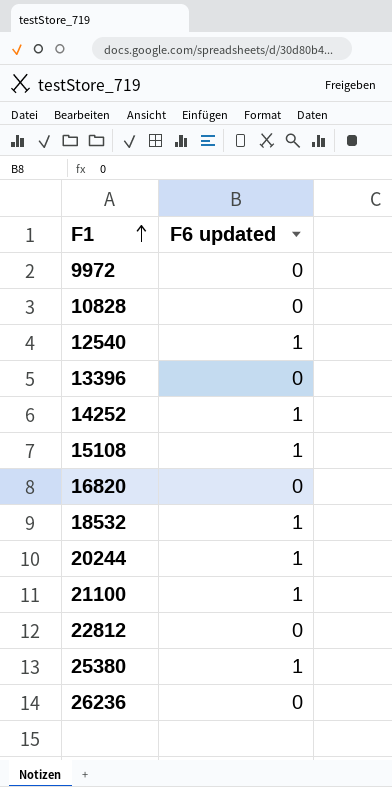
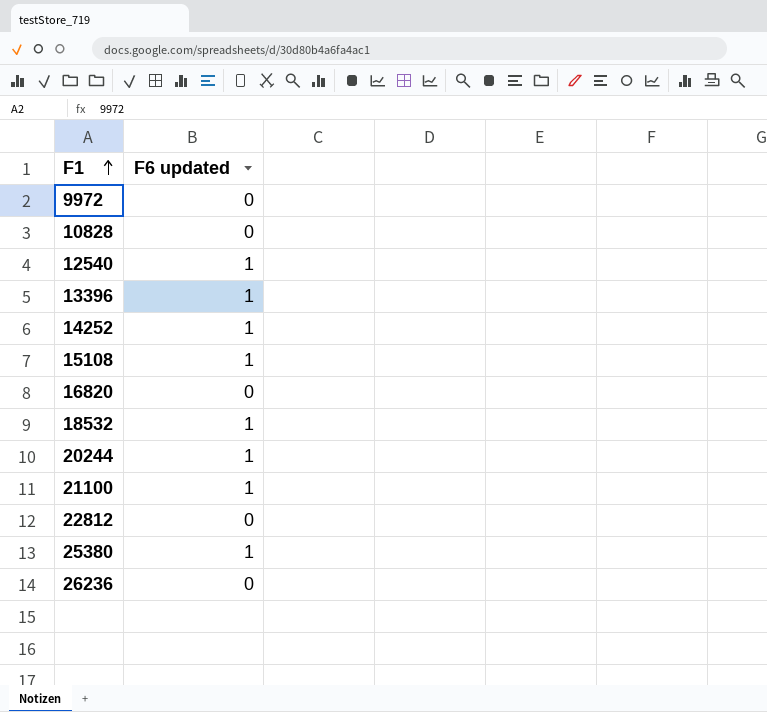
13396 | F6 updated: 0 -> 1

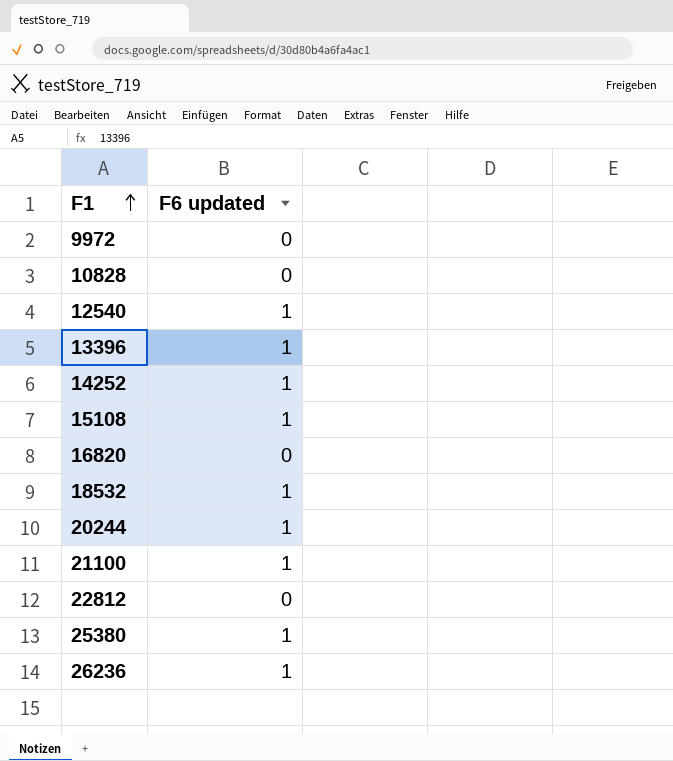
26236 | F6 updated: 0 -> 1

